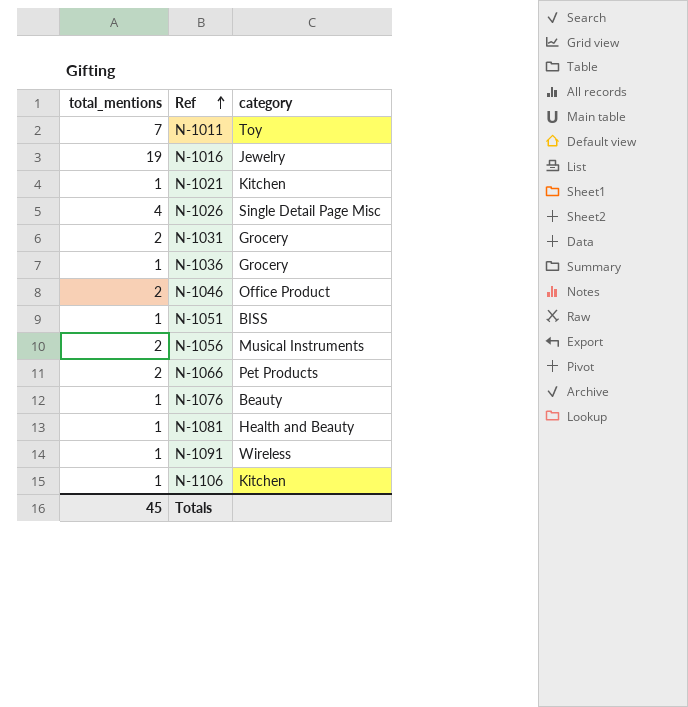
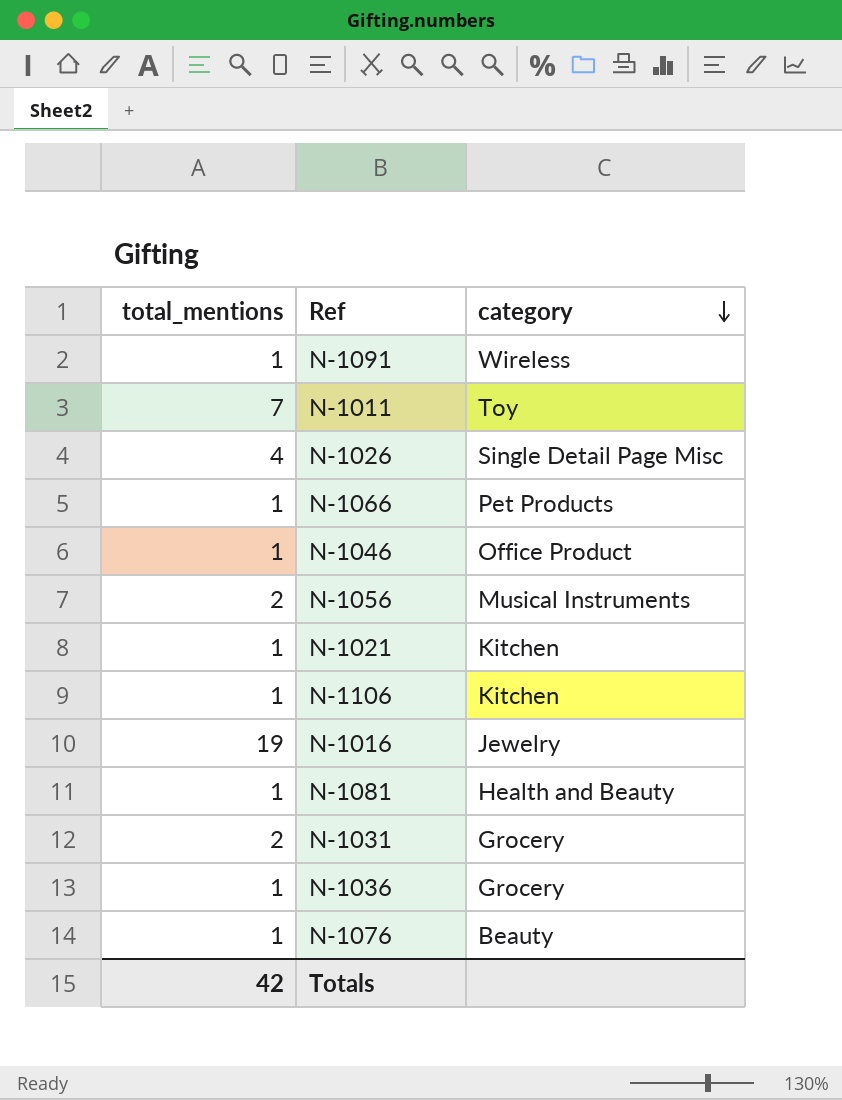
row order: Ref ascending -> category descending
row N-1051: 1 | BISS -> none
N-1066 | total_mentions: 2 -> 1
N-1046 | total_mentions: 2 -> 1
Totals | total_mentions: 45 -> 42

